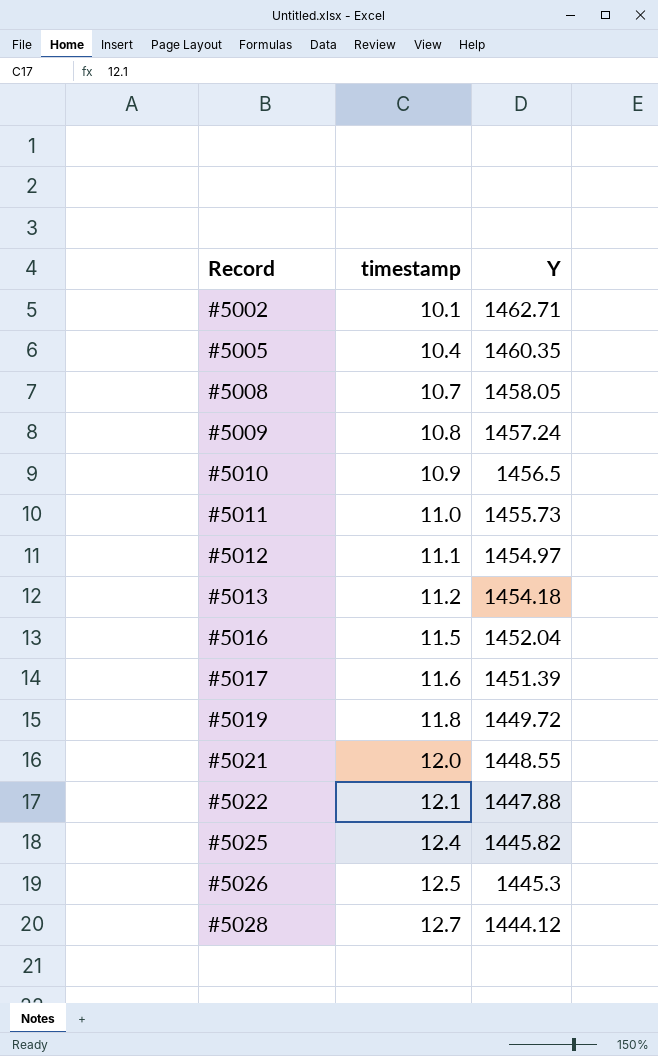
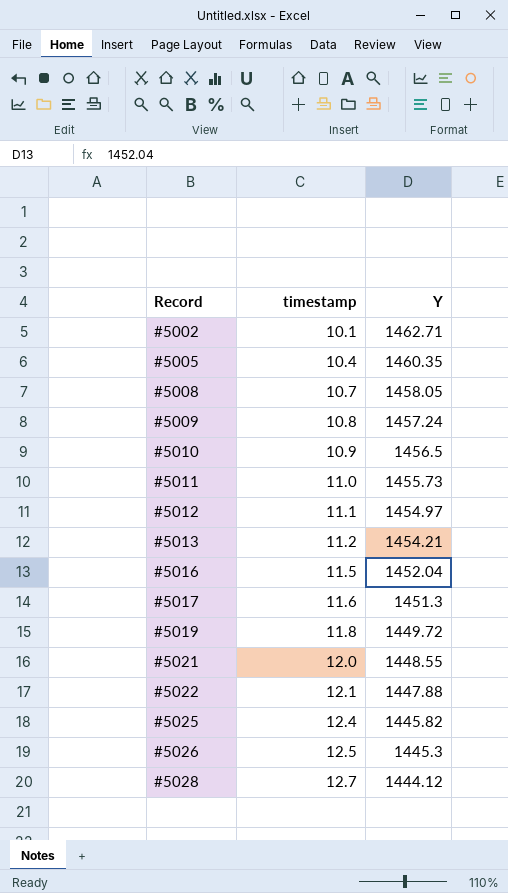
#5013 | Y: 1454.18 -> 1454.21
#5017 | Y: 1451.39 -> 1451.3

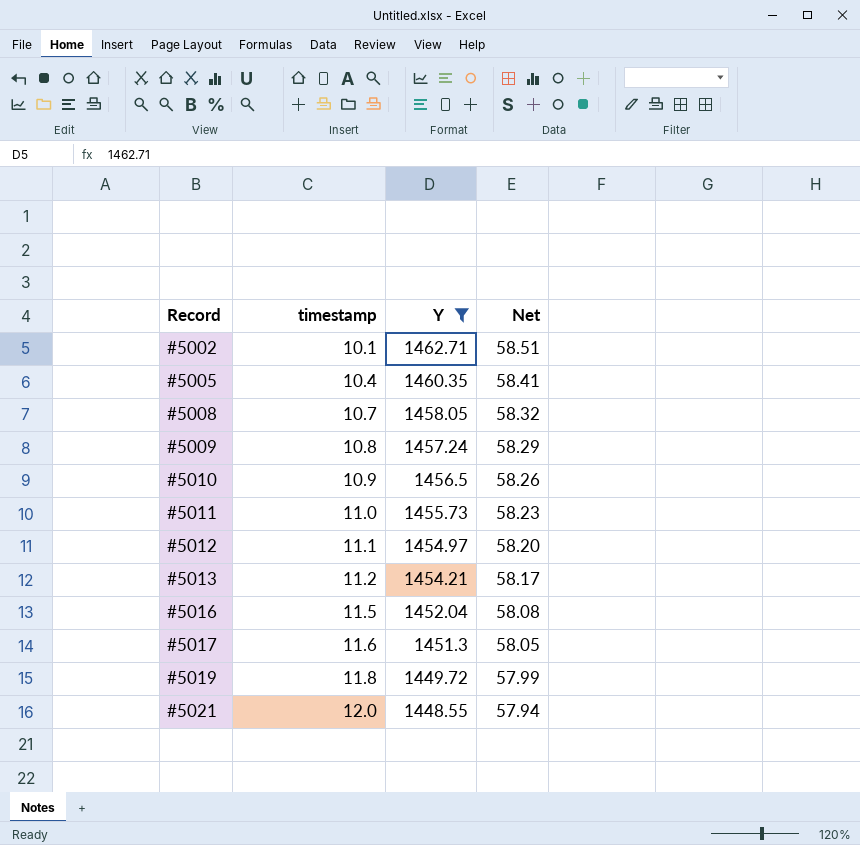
filter: none -> Y >= 1448.55
column Net | formula: none -> [Y] * 0.04

